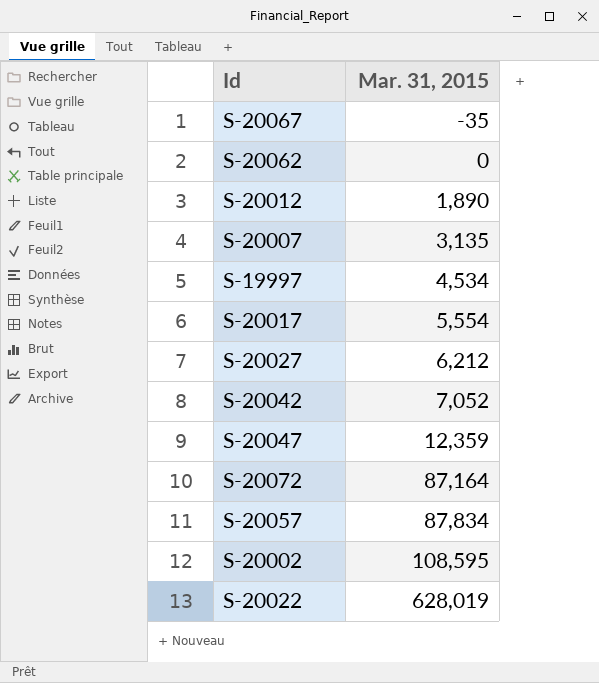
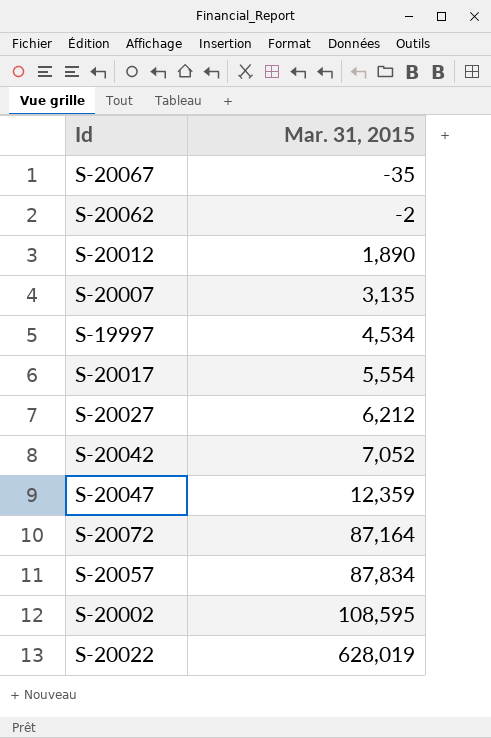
S-20062 | Mar. 31, 2015: 0 -> -2

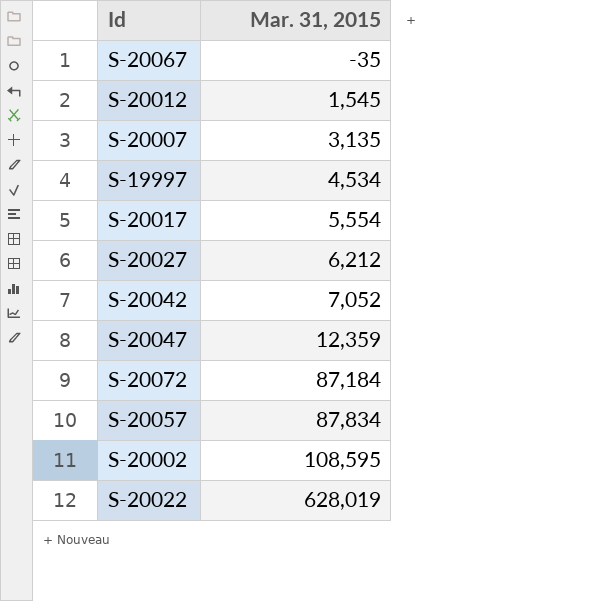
row S-20062: -2 -> none
S-20012 | Mar. 31, 2015: 1,890 -> 1,545
S-20072 | Mar. 31, 2015: 87,164 -> 87,184

